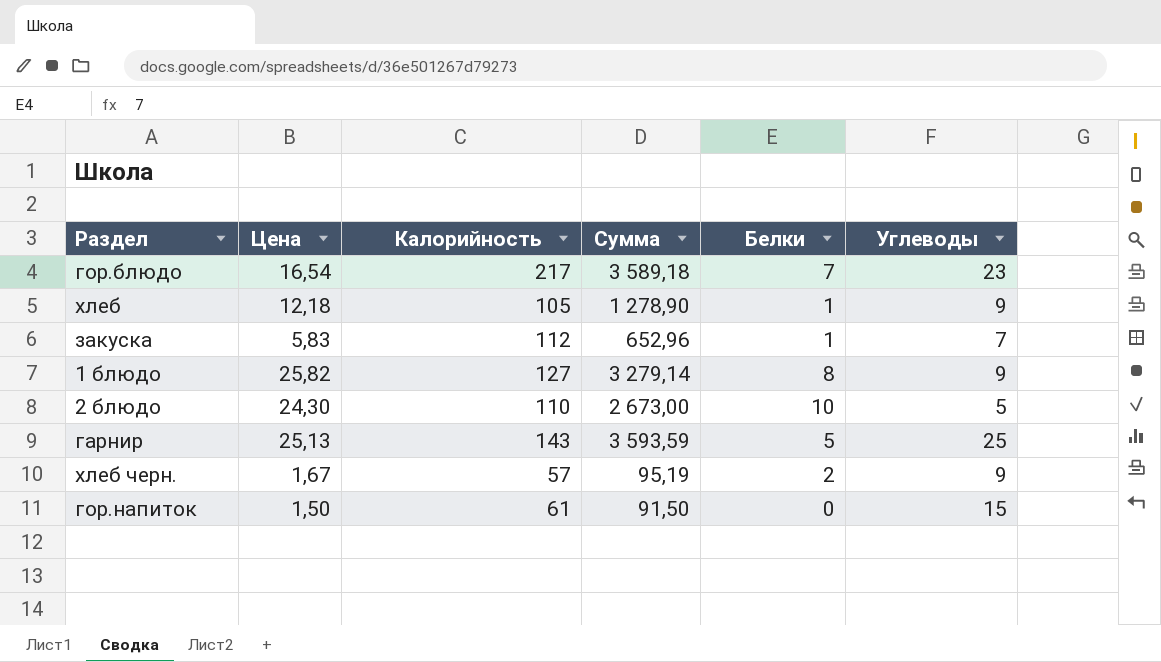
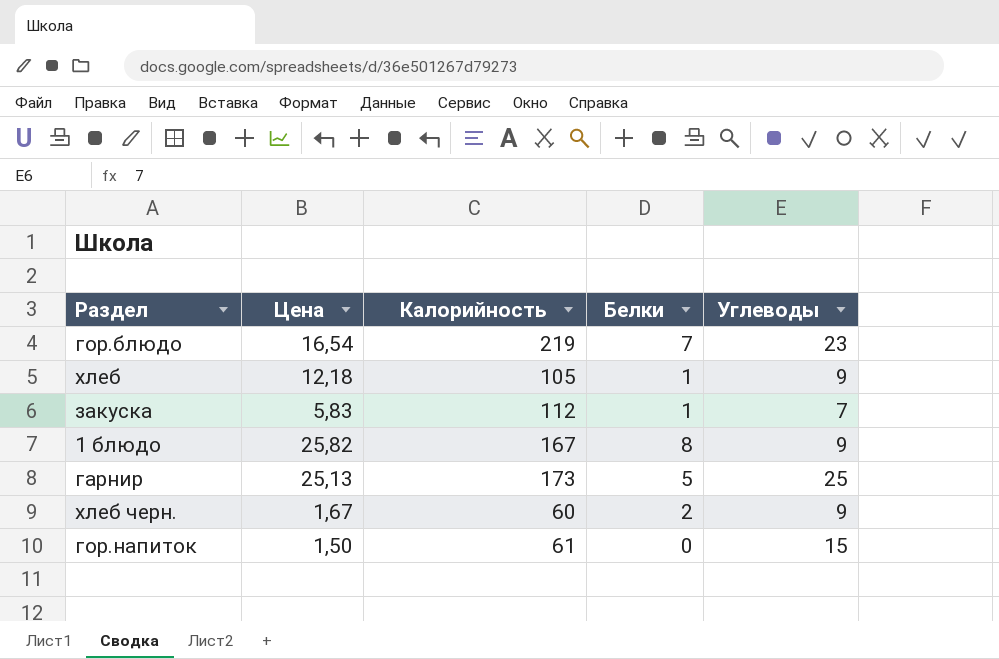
column Сумма | formula: [Цена] * [Калорийность] -> none
row 2 блюдо: 24,30 | 110 | 2 673,00 | 10 | 5 -> none
гор.блюдо | Калорийность: 217 -> 219
1 блюдо | Калорийность: 127 -> 167
гарнир | Калорийность: 143 -> 173
хлеб черн. | Калорийность: 57 -> 60

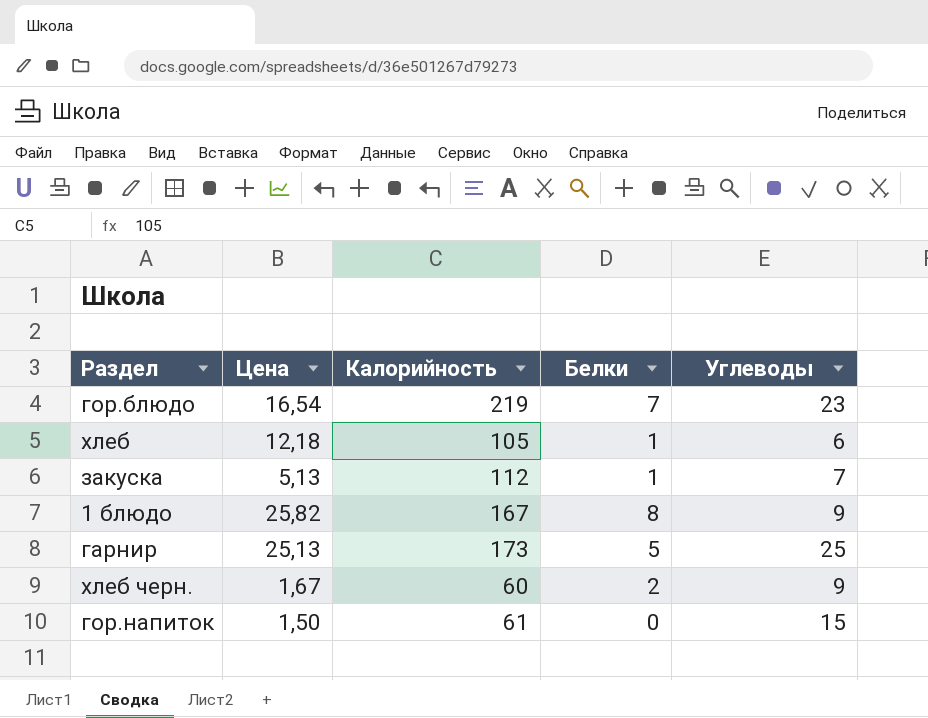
хлеб | Углеводы: 9 -> 6
закуска | Цена: 5,83 -> 5,13

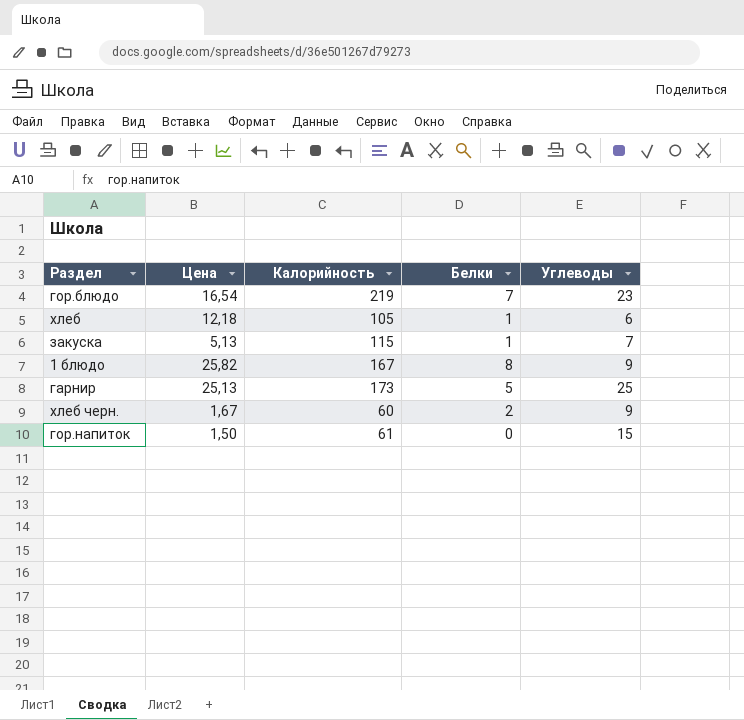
закуска | Калорийность: 112 -> 115

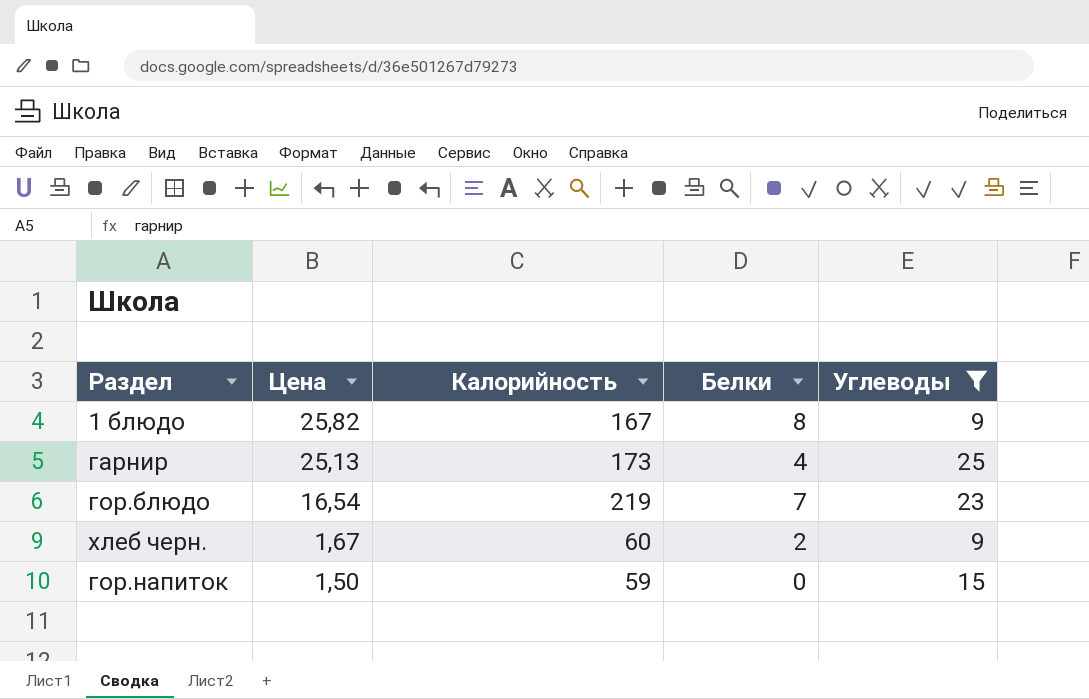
filter: none -> Углеводы >= 9
row order: none -> Цена descending
гарнир | Белки: 5 -> 4
гор.напиток | Калорийность: 61 -> 59

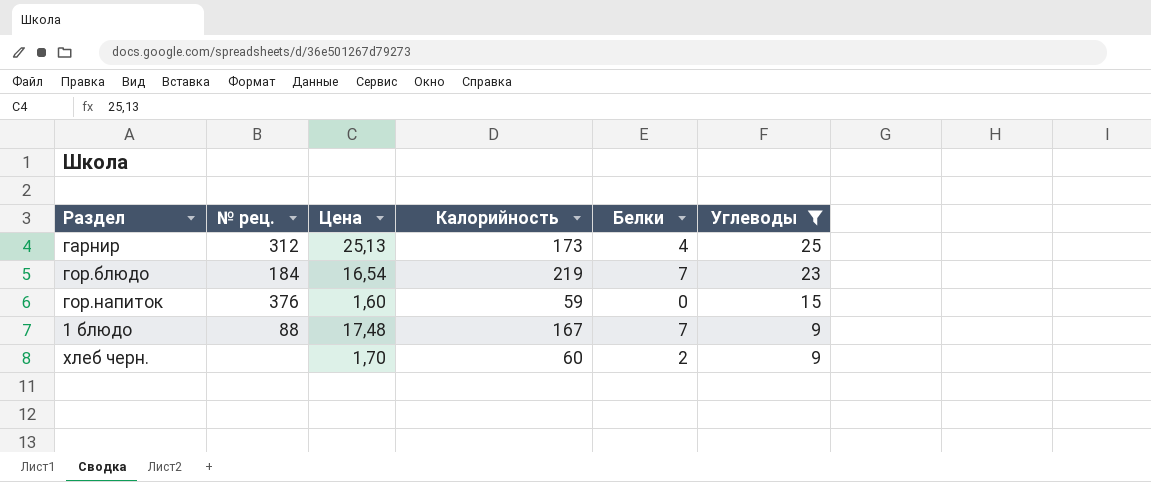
row order: Цена descending -> Углеводы descending
column № рец. | position: none -> 2
гор.напиток | Цена: 1,50 -> 1,60
1 блюдо | Цена: 25,82 -> 17,48
1 блюдо | Белки: 8 -> 7
хлеб черн. | Цена: 1,67 -> 1,70

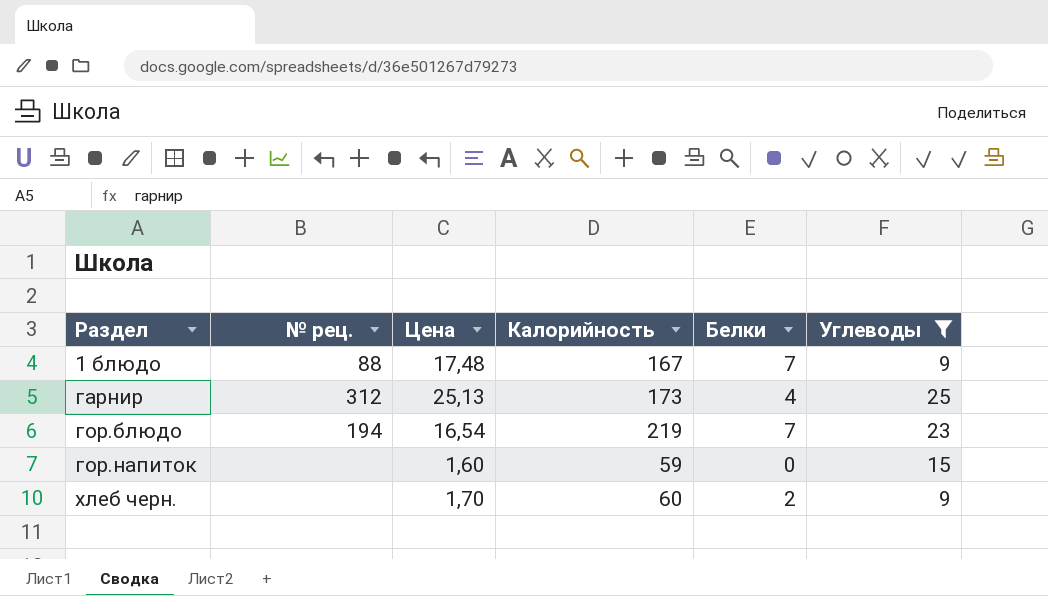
row order: Углеводы descending -> Раздел ascending
гор.блюдо | № рец.: 184 -> 194
гор.напиток | № рец.: 376 -> none

